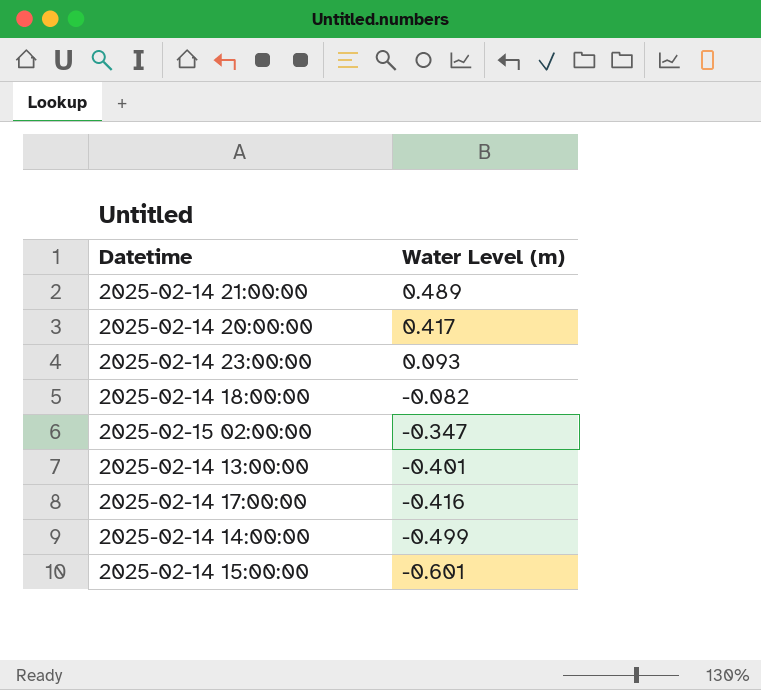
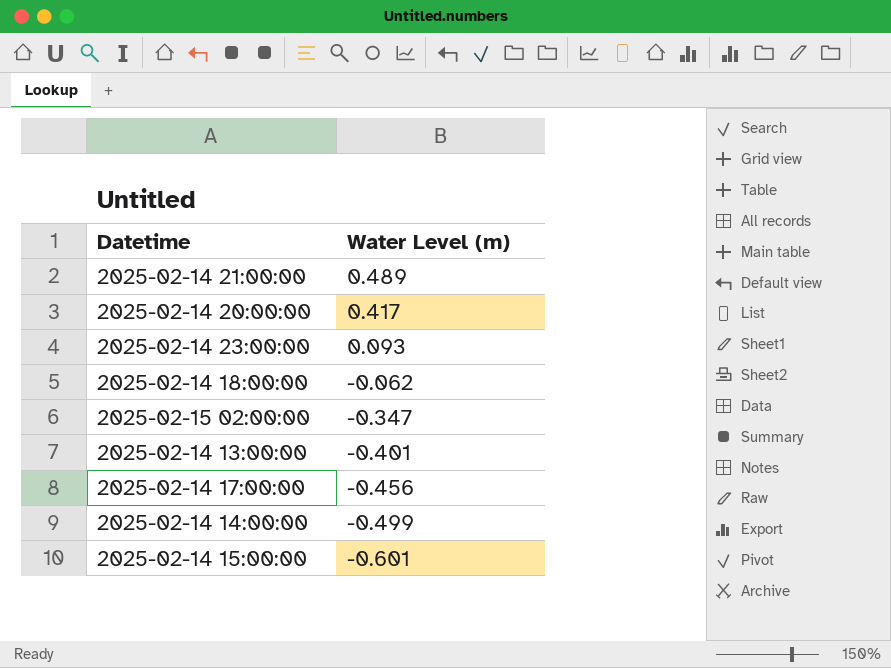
2025-02-14 18:00:00 | Water Level (m): -0.082 -> -0.062
2025-02-14 17:00:00 | Water Level (m): -0.416 -> -0.456

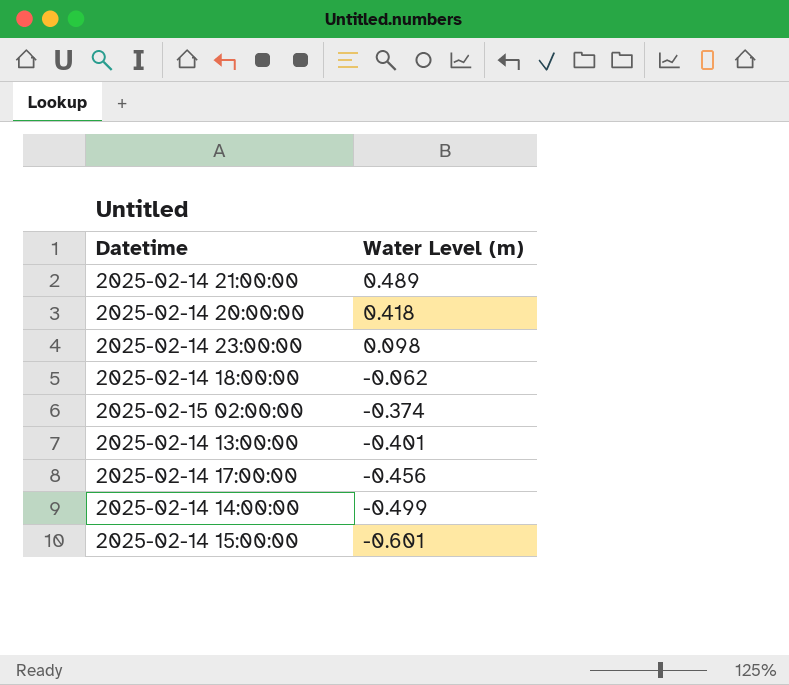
2025-02-14 20:00:00 | Water Level (m): 0.417 -> 0.418
2025-02-14 23:00:00 | Water Level (m): 0.093 -> 0.098
2025-02-15 02:00:00 | Water Level (m): -0.347 -> -0.374

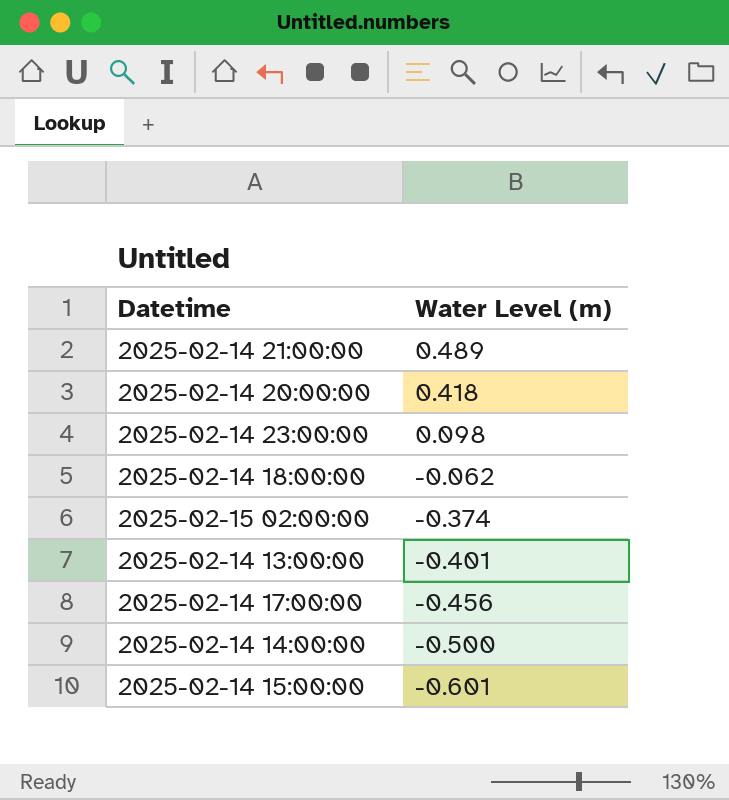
2025-02-14 14:00:00 | Water Level (m): -0.499 -> -0.500

